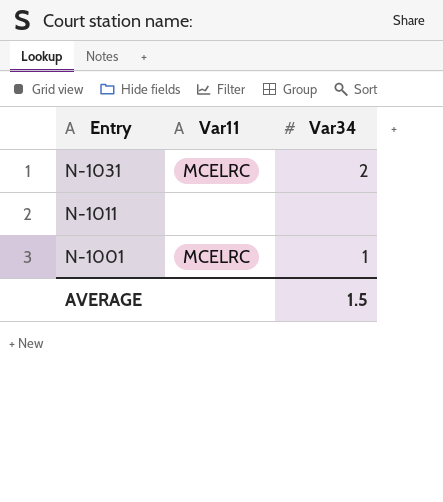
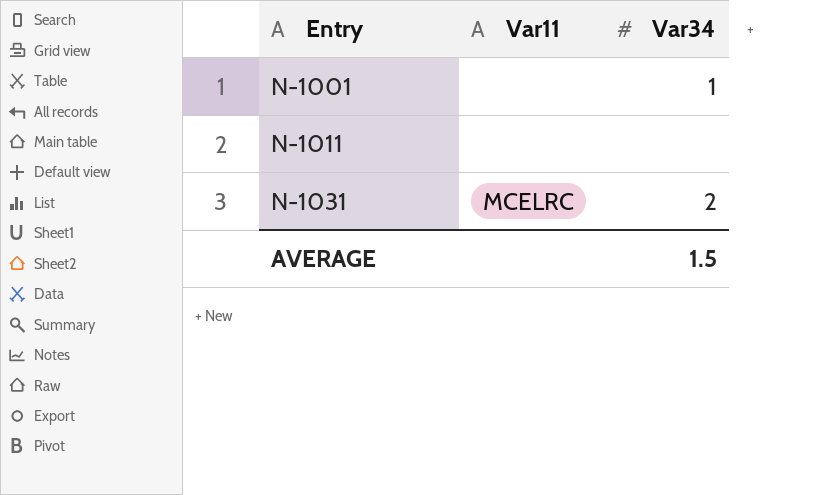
row order: Entry descending -> Entry ascending
N-1001 | Var11: MCELRC -> none

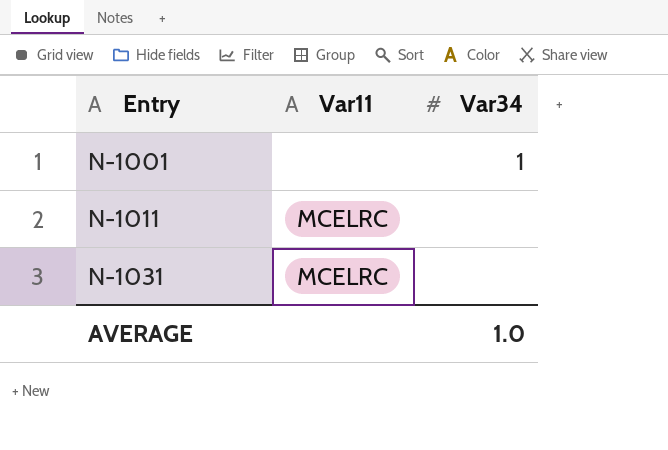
N-1011 | Var11: none -> MCELRC
N-1031 | Var34: 2 -> none
AVERAGE | Var34: 1.5 -> 1.0

